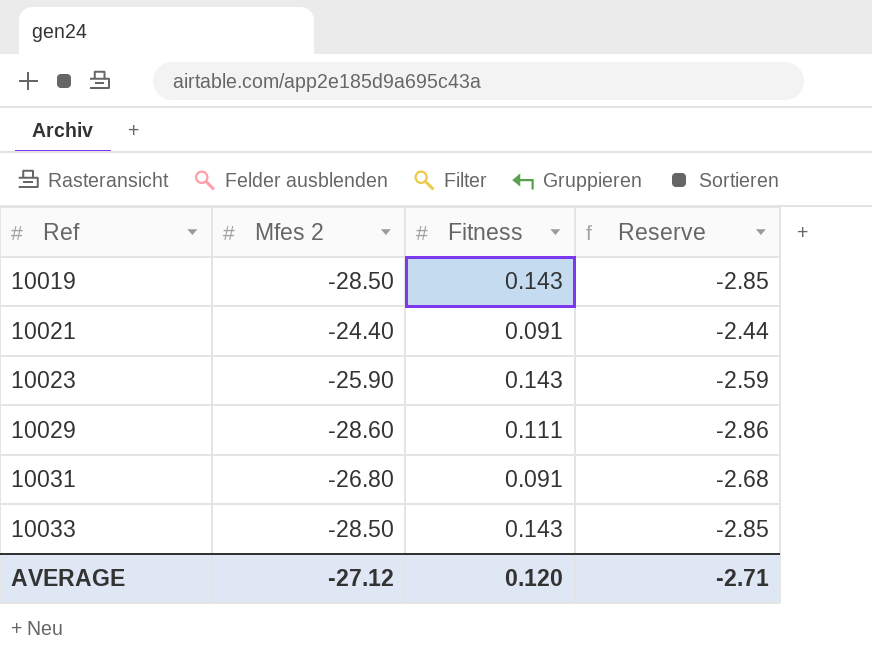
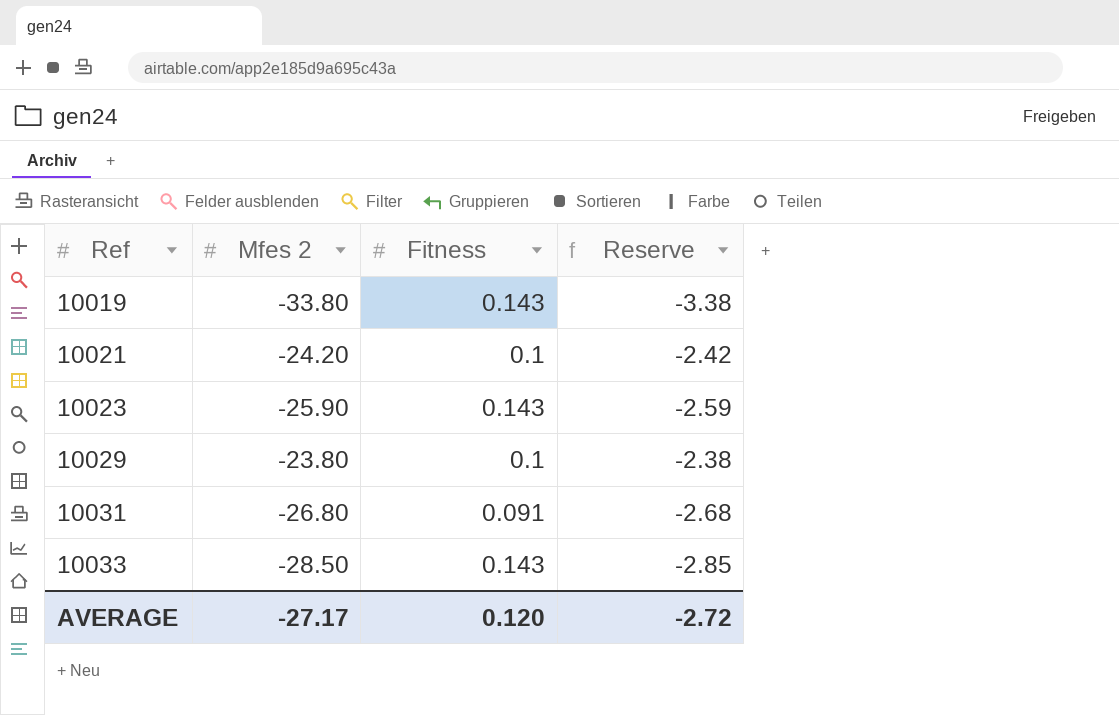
10019 | Mfes 2: -28.50 -> -33.80
10019 | Reserve: -2.85 -> -3.38
10021 | Mfes 2: -24.40 -> -24.20
10021 | Fitness: 0.091 -> 0.1
10021 | Reserve: -2.44 -> -2.42
10029 | Mfes 2: -28.60 -> -23.80
10029 | Fitness: 0.111 -> 0.1
10029 | Reserve: -2.86 -> -2.38
AVERAGE | Mfes 2: -27.12 -> -27.17
AVERAGE | Reserve: -2.71 -> -2.72

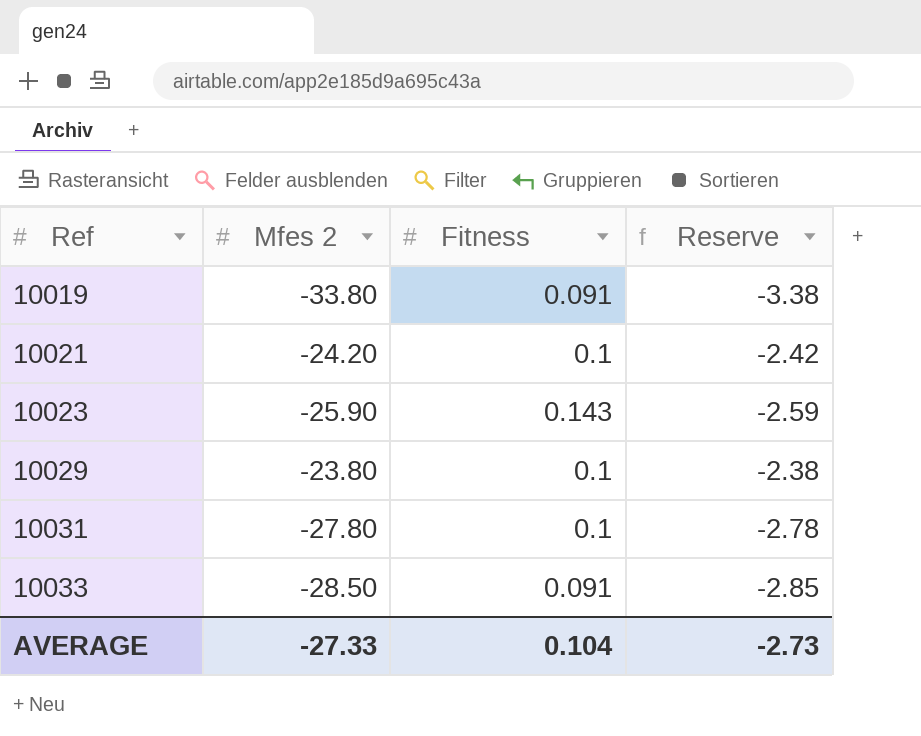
10019 | Fitness: 0.143 -> 0.091
10031 | Mfes 2: -26.80 -> -27.80
10031 | Fitness: 0.091 -> 0.1
10031 | Reserve: -2.68 -> -2.78
10033 | Fitness: 0.143 -> 0.091
AVERAGE | Mfes 2: -27.17 -> -27.33
AVERAGE | Fitness: 0.120 -> 0.104
AVERAGE | Reserve: -2.72 -> -2.73

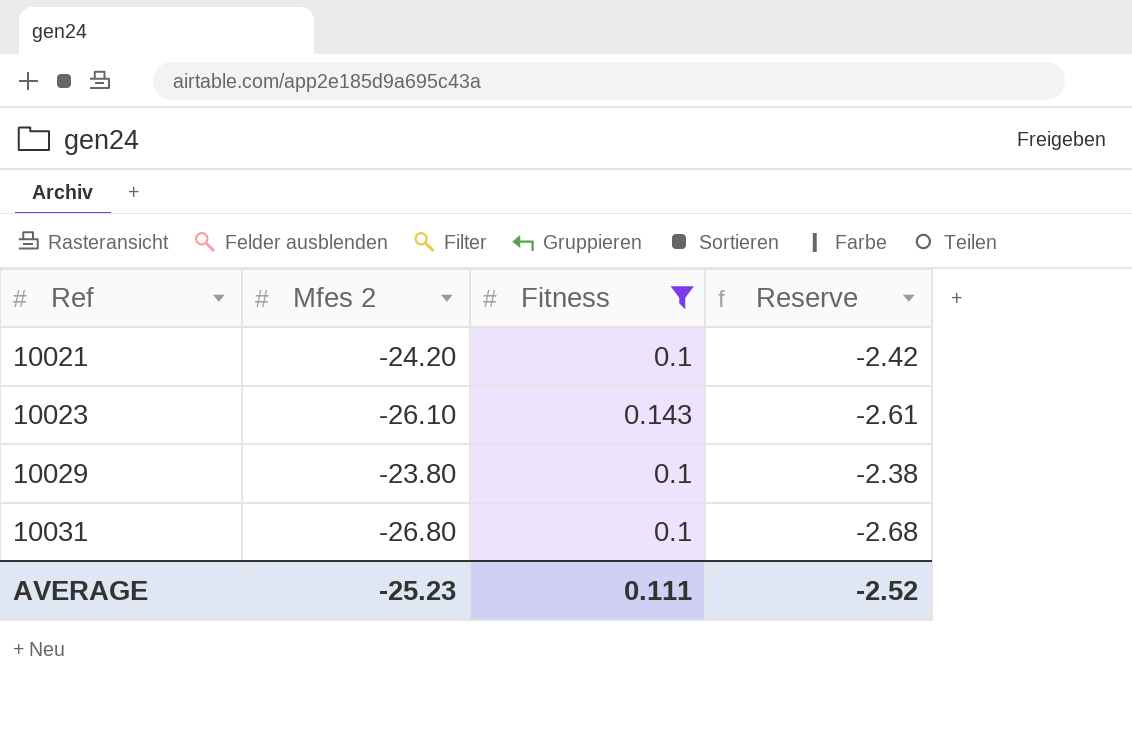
filter: none -> Fitness != 0.091
10023 | Mfes 2: -25.90 -> -26.10
10023 | Reserve: -2.59 -> -2.61
10031 | Mfes 2: -27.80 -> -26.80
10031 | Reserve: -2.78 -> -2.68
AVERAGE | Mfes 2: -27.33 -> -25.23
AVERAGE | Fitness: 0.104 -> 0.111
AVERAGE | Reserve: -2.73 -> -2.52

